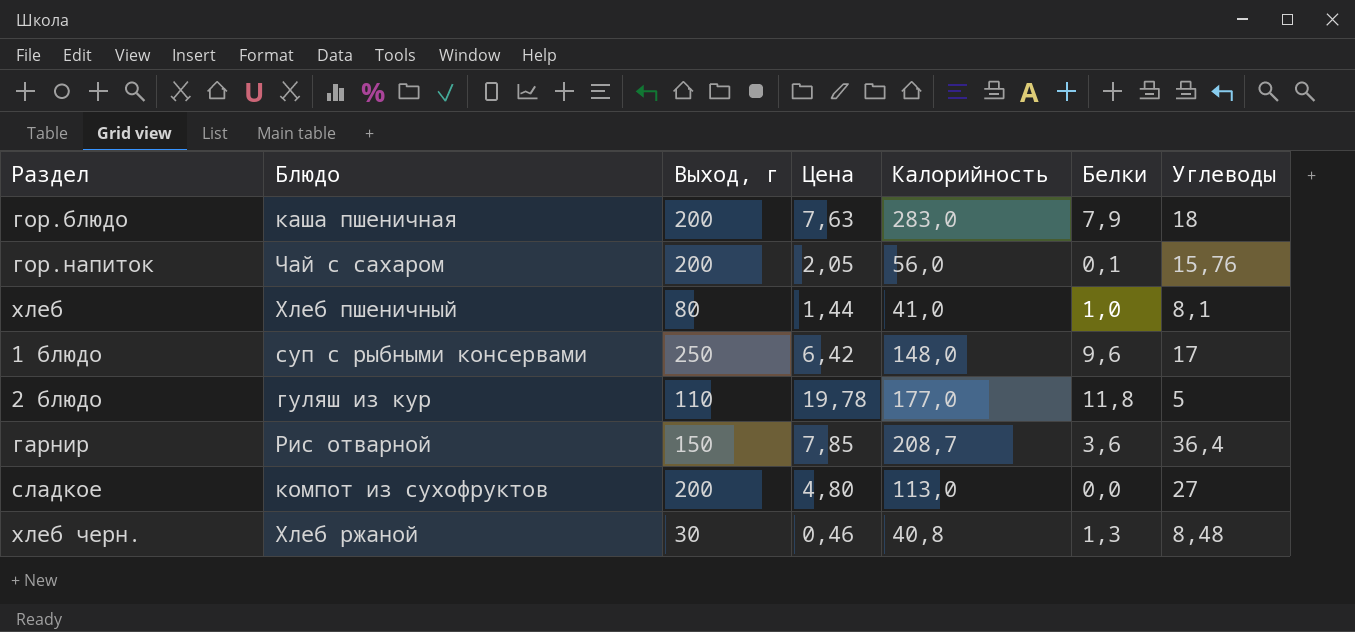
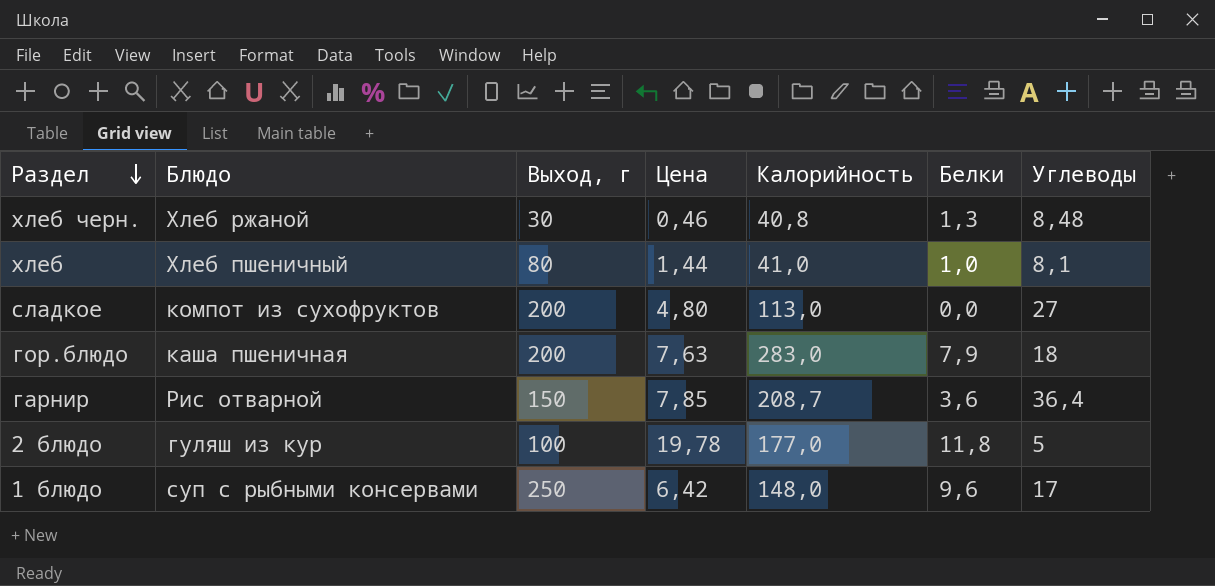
row order: none -> Раздел descending
row гор.напиток: Чай с сахаром | 200 | 2,05 | 56,0 | 0,1 | 15,76 -> none
2 блюдо | Выход, г: 110 -> 100

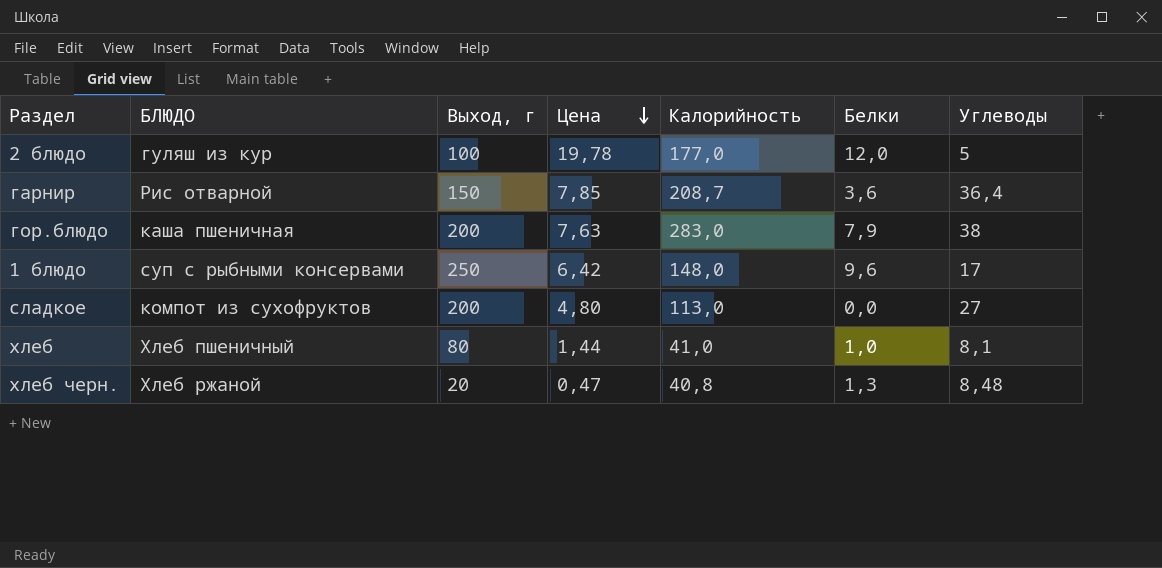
row order: Раздел descending -> Цена descending
column name: Блюдо -> БЛЮДО
2 блюдо | Белки: 11,8 -> 12,0
гор.блюдо | Углеводы: 18 -> 38
хлеб черн. | Выход, г: 30 -> 20
хлеб черн. | Цена: 0,46 -> 0,47

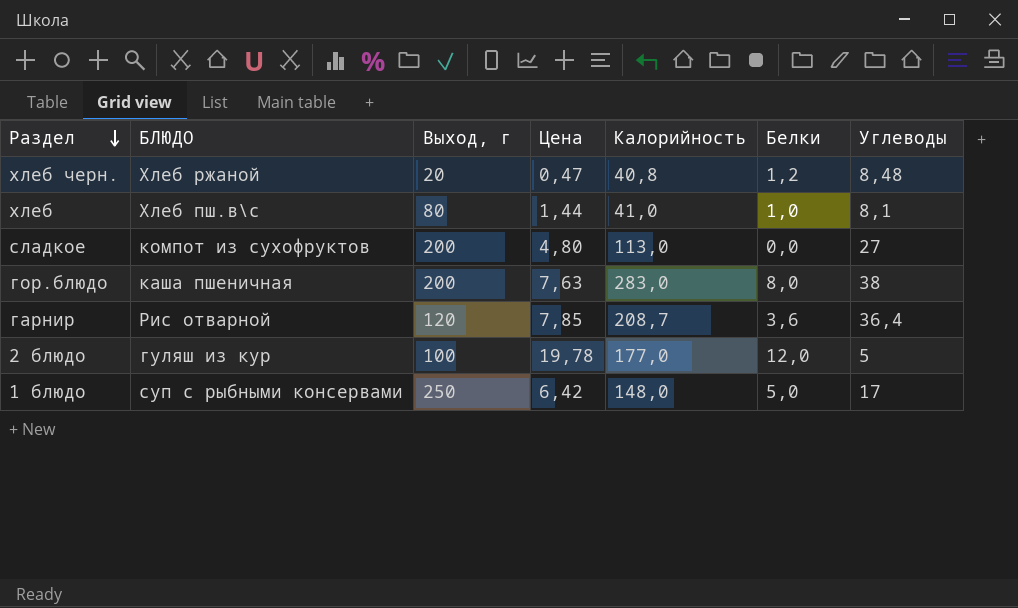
row order: Цена descending -> Раздел descending
хлеб черн. | Белки: 1,3 -> 1,2
хлеб | БЛЮДО: Хлеб пшеничный -> Хлеб пш.в\с
гор.блюдо | Белки: 7,9 -> 8,0
гарнир | Выход, г: 150 -> 120
1 блюдо | Белки: 9,6 -> 5,0

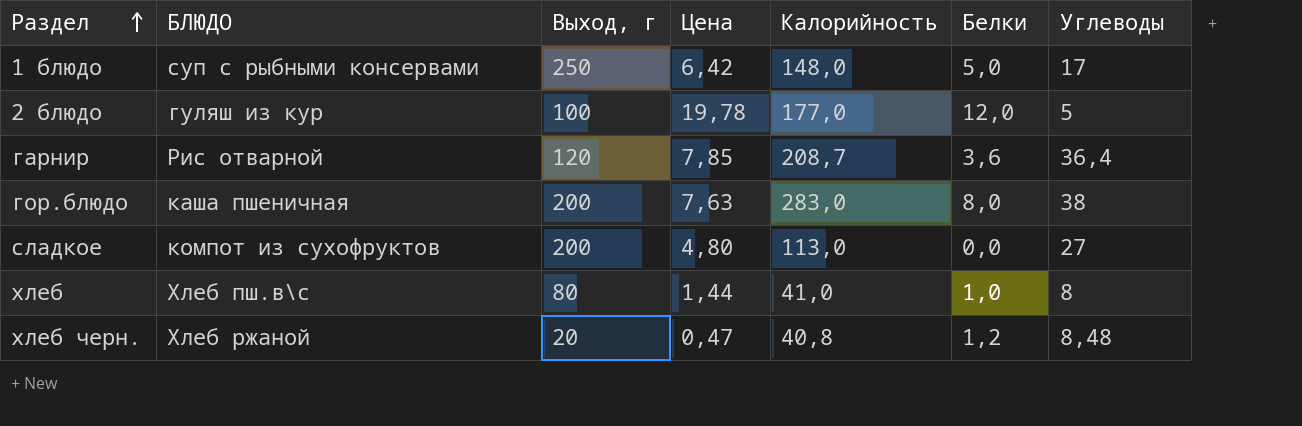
row order: Раздел descending -> Раздел ascending
хлеб | Углеводы: 8,1 -> 8

